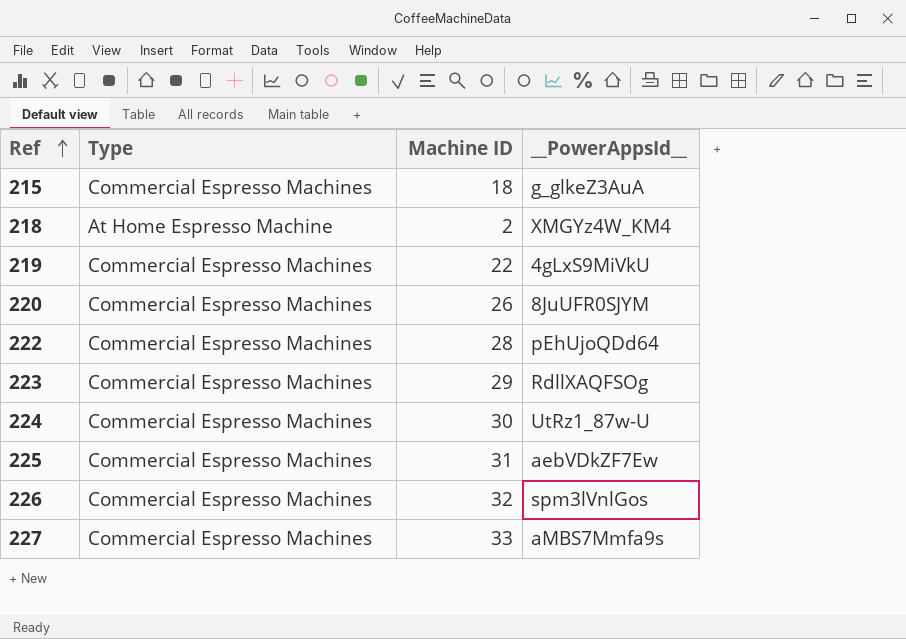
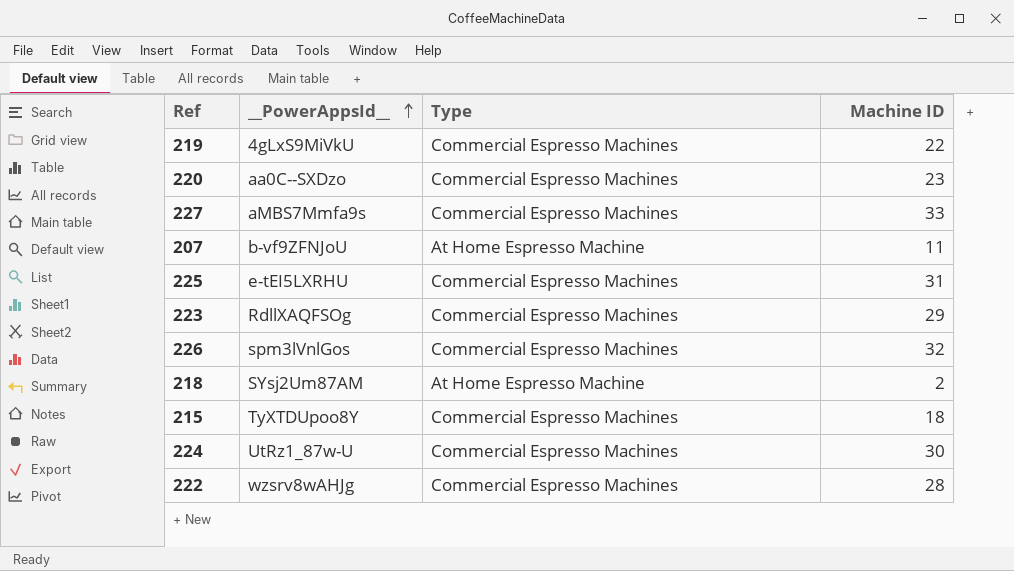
row order: Ref ascending -> __PowerAppsId__ ascending
column __PowerAppsId__ | position: 4 -> 2
220 | __PowerAppsId__: 8JuUFR0SJYM -> aa0C--SXDzo
220 | Machine ID: 26 -> 23
row 207: none -> b-vf9ZFNJoU | At Home Espresso Machine | 11
225 | __PowerAppsId__: aebVDkZF7Ew -> e-tEI5LXRHU
218 | __PowerAppsId__: XMGYz4W_KM4 -> SYsj2Um87AM
215 | __PowerAppsId__: g_glkeZ3AuA -> TyXTDUpoo8Y
222 | __PowerAppsId__: pEhUjoQDd64 -> wzsrv8wAHJg

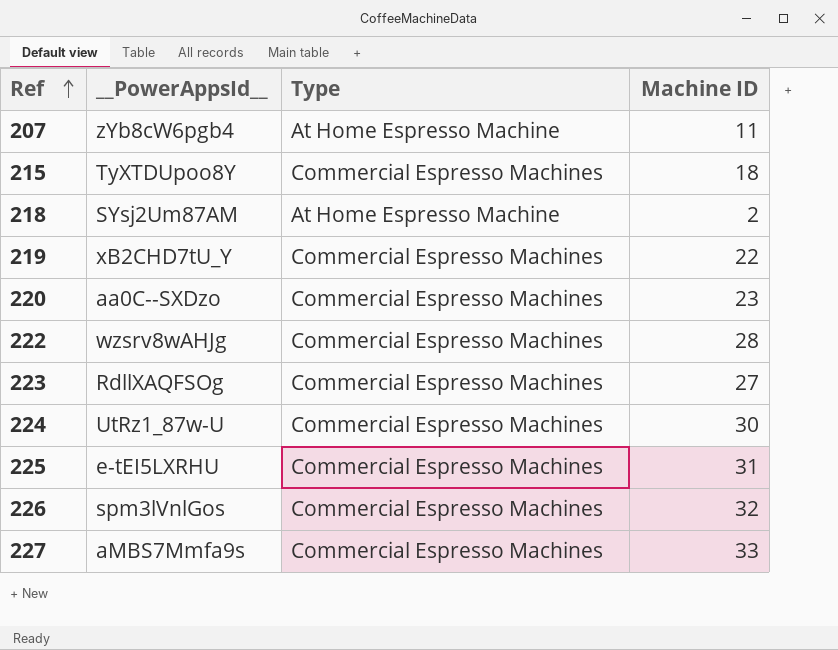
row order: __PowerAppsId__ ascending -> Ref ascending
207 | __PowerAppsId__: b-vf9ZFNJoU -> zYb8cW6pgb4
219 | __PowerAppsId__: 4gLxS9MiVkU -> xB2CHD7tU_Y
223 | Machine ID: 29 -> 27

